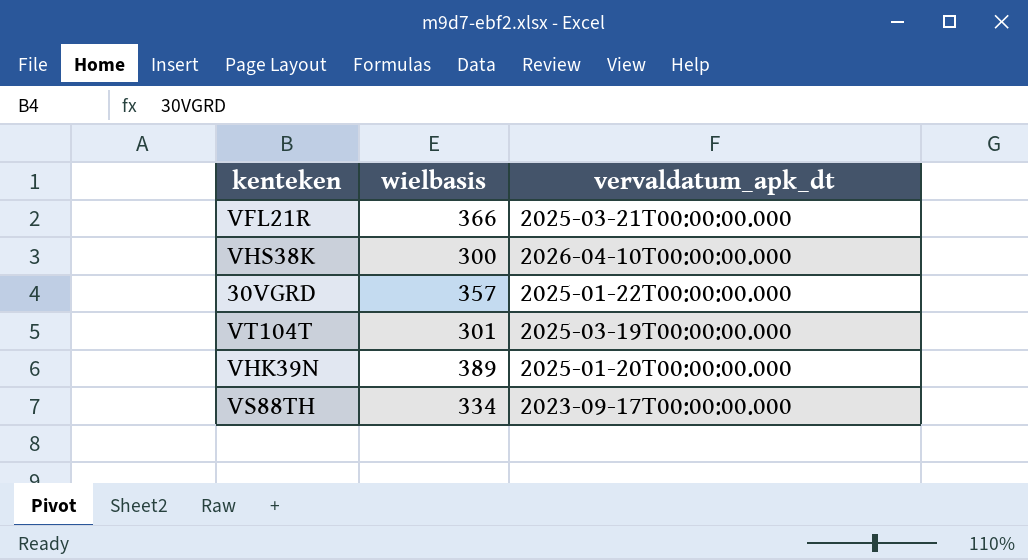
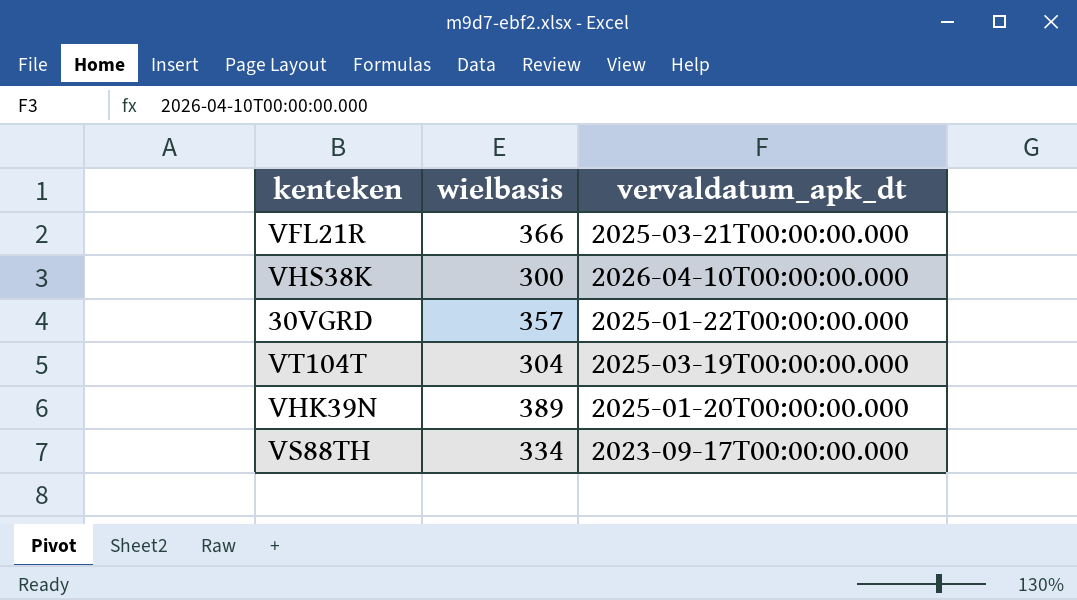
VT104T | wielbasis: 301 -> 304

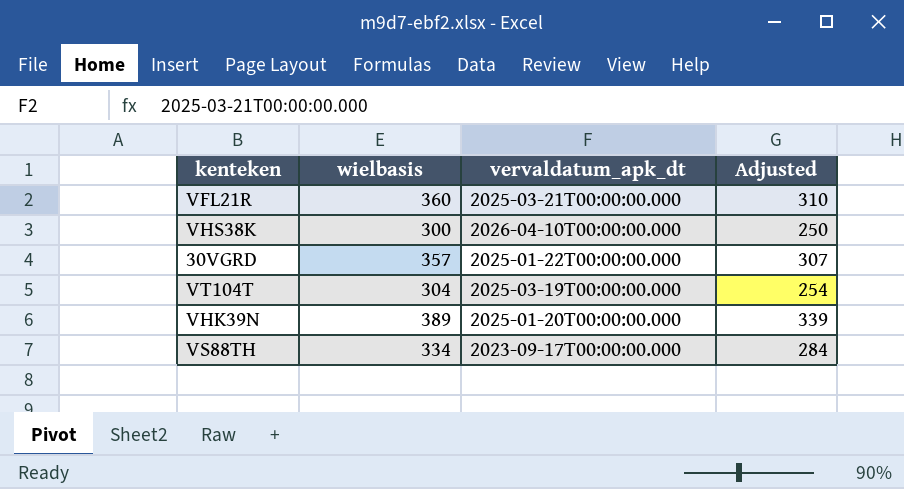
column Adjusted | formula: none -> [wielbasis] - 50
VFL21R | wielbasis: 366 -> 360

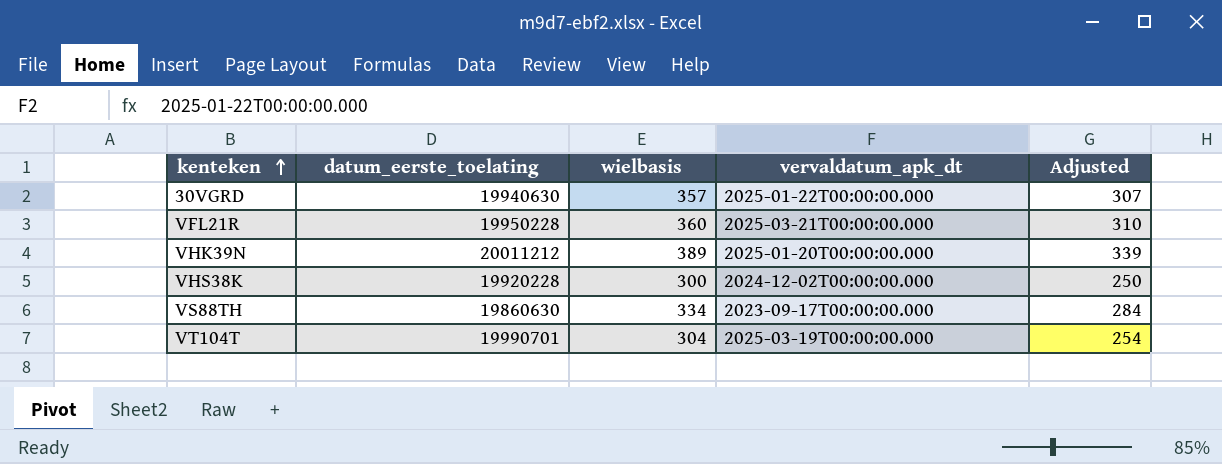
row order: none -> kenteken ascending
column datum_eerste_toelating | position: none -> 2
VHS38K | vervaldatum_apk_dt: 2026-04-10T00:00:00.000 -> 2024-12-02T00:00:00.000

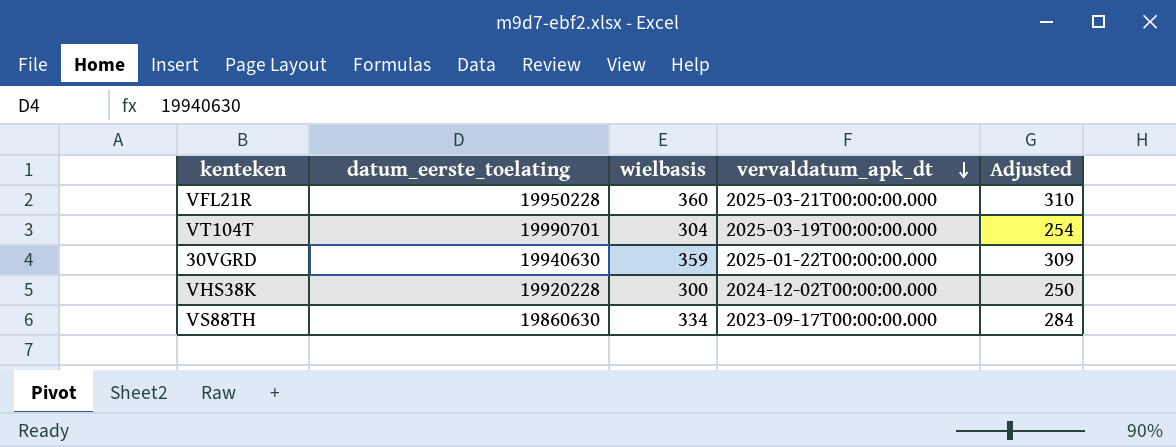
row order: kenteken ascending -> vervaldatum_apk_dt descending
row VHK39N: 20011212 | 389 | 2025-01-20T00:00:00.000 | 339 -> none
30VGRD | wielbasis: 357 -> 359
30VGRD | Adjusted: 307 -> 309

